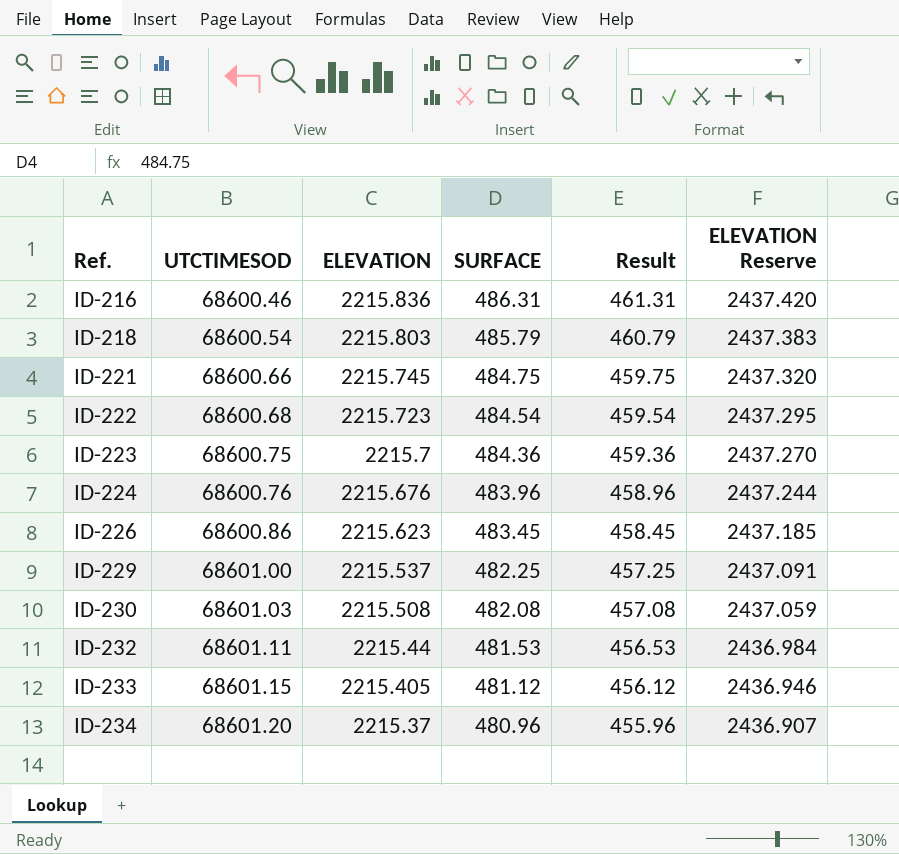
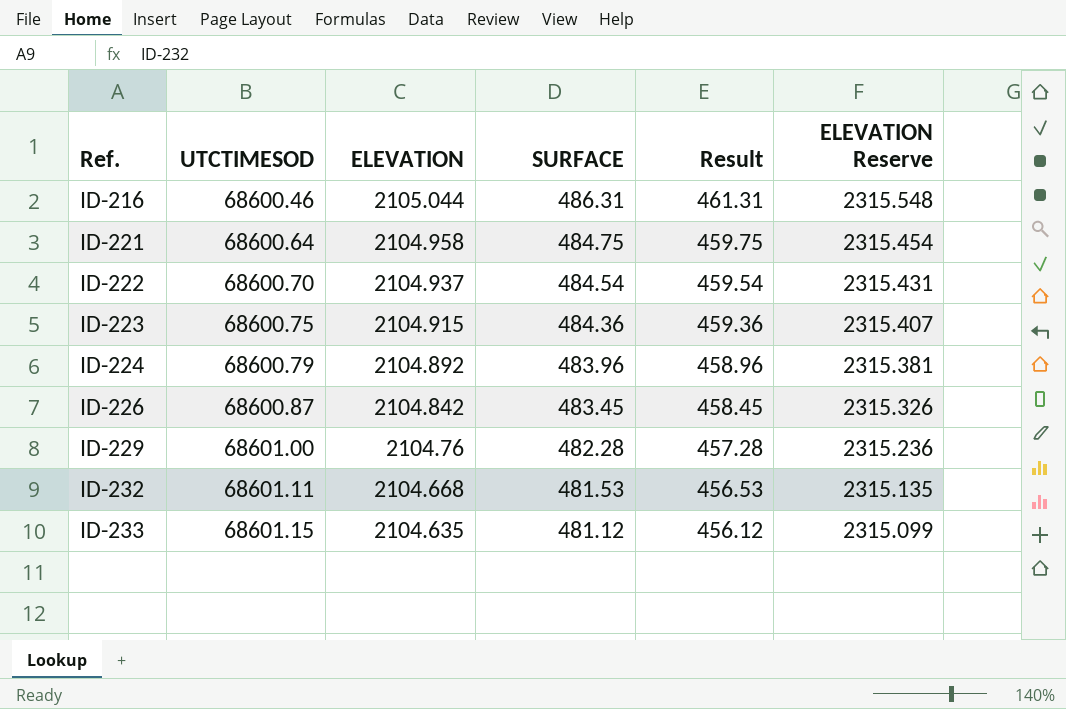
row ID-218: 68600.54 | 2215.803 | 485.79 | 460.79 | 2437.383 -> none
row ID-230: 68601.03 | 2215.508 | 482.08 | 457.08 | 2437.059 -> none
row ID-234: 68601.20 | 2215.37 | 480.96 | 455.96 | 2436.907 -> none
ID-216 | ELEVATION: 2215.836 -> 2105.044
ID-216 | ELEVATION Reserve: 2437.420 -> 2315.548
ID-221 | UTCTIMESOD: 68600.66 -> 68600.64
ID-221 | ELEVATION: 2215.745 -> 2104.958
ID-221 | ELEVATION Reserve: 2437.320 -> 2315.454
ID-222 | UTCTIMESOD: 68600.68 -> 68600.70
ID-222 | ELEVATION: 2215.723 -> 2104.937
ID-222 | ELEVATION Reserve: 2437.295 -> 2315.431
ID-223 | ELEVATION: 2215.7 -> 2104.915
ID-223 | ELEVATION Reserve: 2437.270 -> 2315.407
ID-224 | UTCTIMESOD: 68600.76 -> 68600.79
ID-224 | ELEVATION: 2215.676 -> 2104.892
ID-224 | ELEVATION Reserve: 2437.244 -> 2315.381
ID-226 | UTCTIMESOD: 68600.86 -> 68600.87
ID-226 | ELEVATION: 2215.623 -> 2104.842
ID-226 | ELEVATION Reserve: 2437.185 -> 2315.326
ID-229 | ELEVATION: 2215.537 -> 2104.76
ID-229 | SURFACE: 482.25 -> 482.28
ID-229 | Result: 457.25 -> 457.28
ID-229 | ELEVATION Reserve: 2437.091 -> 2315.236
ID-232 | ELEVATION: 2215.44 -> 2104.668
ID-232 | ELEVATION Reserve: 2436.984 -> 2315.135
ID-233 | ELEVATION: 2215.405 -> 2104.635
ID-233 | ELEVATION Reserve: 2436.946 -> 2315.099

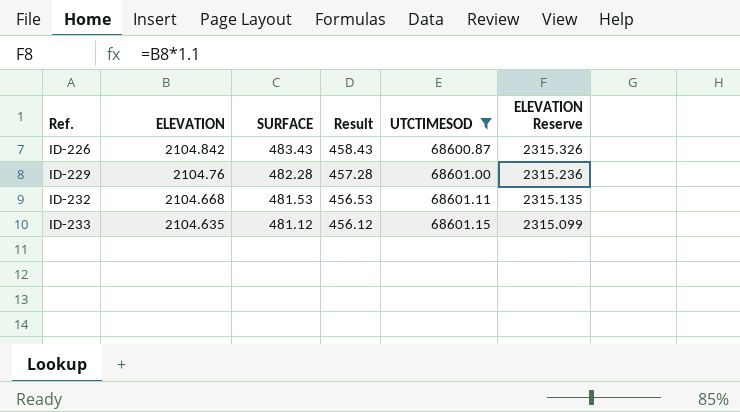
filter: none -> UTCTIMESOD >= 68600.87
column UTCTIMESOD | position: 2 -> 5
ID-226 | SURFACE: 483.45 -> 483.43
ID-226 | Result: 458.45 -> 458.43

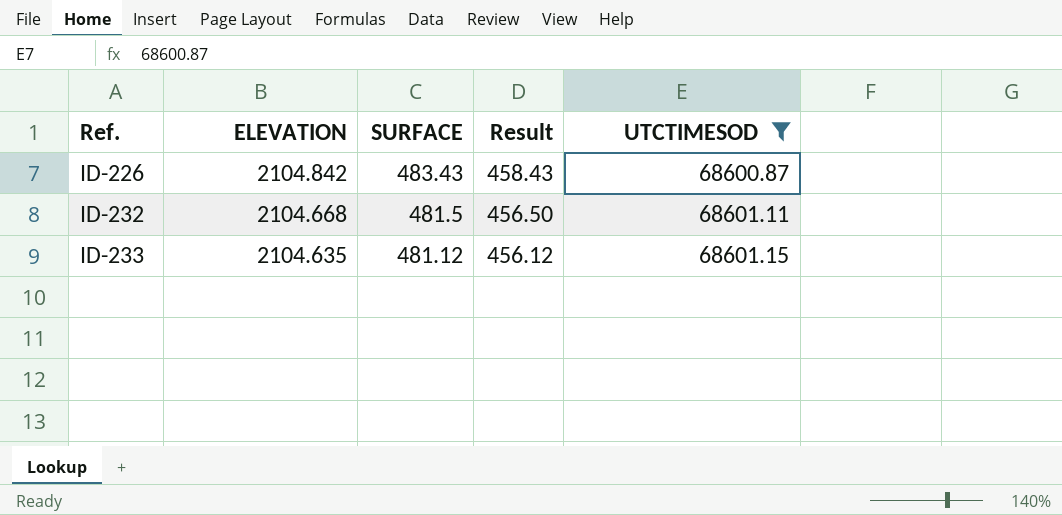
column ELEVATION Reserve | formula: [ELEVATION] * 1.1 -> none
row ID-229: 2104.76 | 482.28 | 457.28 | 68601.00 | 2315.236 -> none
ID-232 | SURFACE: 481.53 -> 481.5
ID-232 | Result: 456.53 -> 456.50

